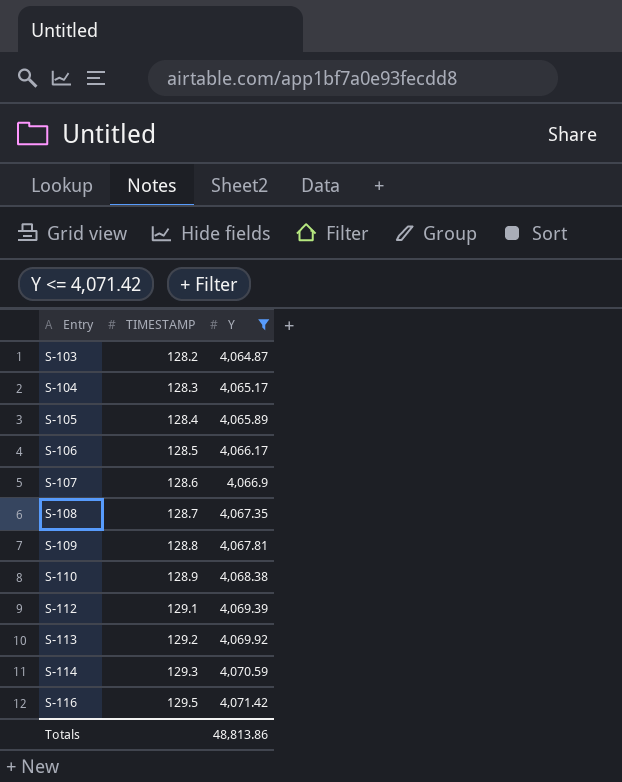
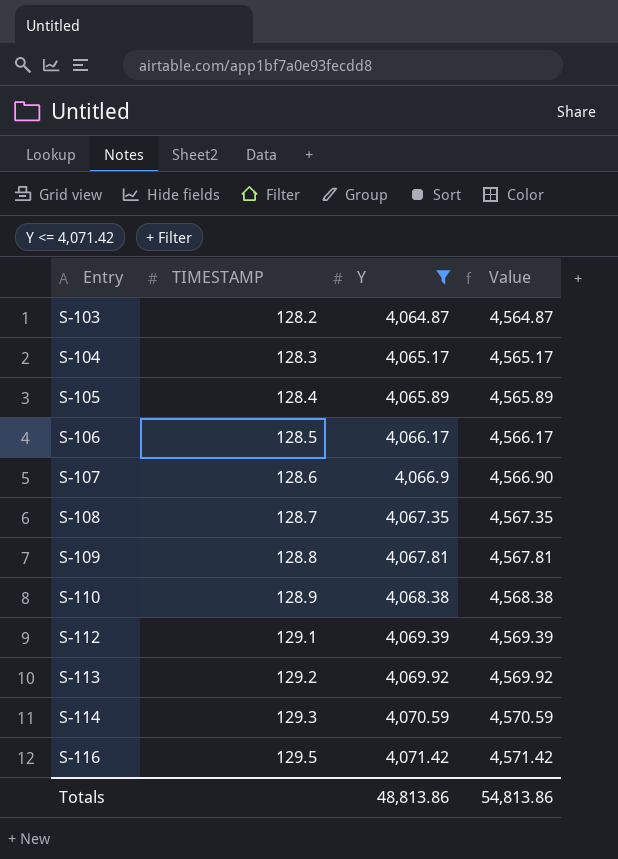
column Value | formula: none -> [Y] + 500

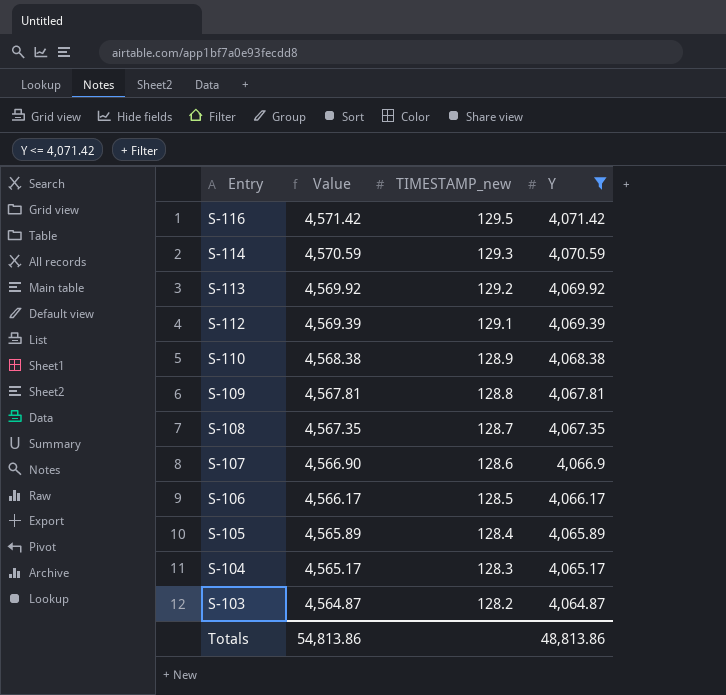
row order: Entry ascending -> Entry descending
column Value | position: 4 -> 2
column name: TIMESTAMP -> TIMESTAMP_new

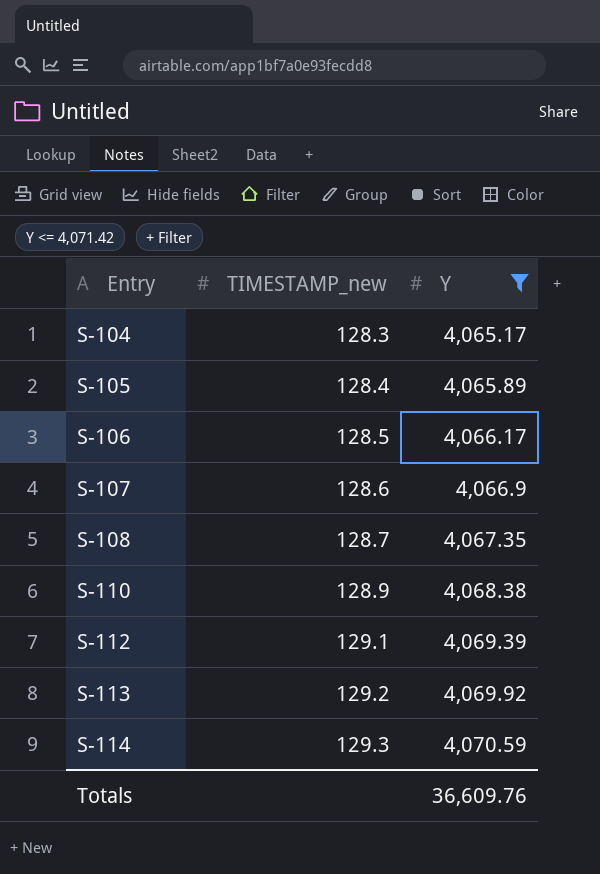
row order: Entry descending -> Entry ascending
column Value | formula: [Y] + 500 -> none
row S-116: 4,571.42 | 129.5 | 4,071.42 -> none
row S-109: 4,567.81 | 128.8 | 4,067.81 -> none
row S-103: 4,564.87 | 128.2 | 4,064.87 -> none
Totals | Y: 48,813.86 -> 36,609.76

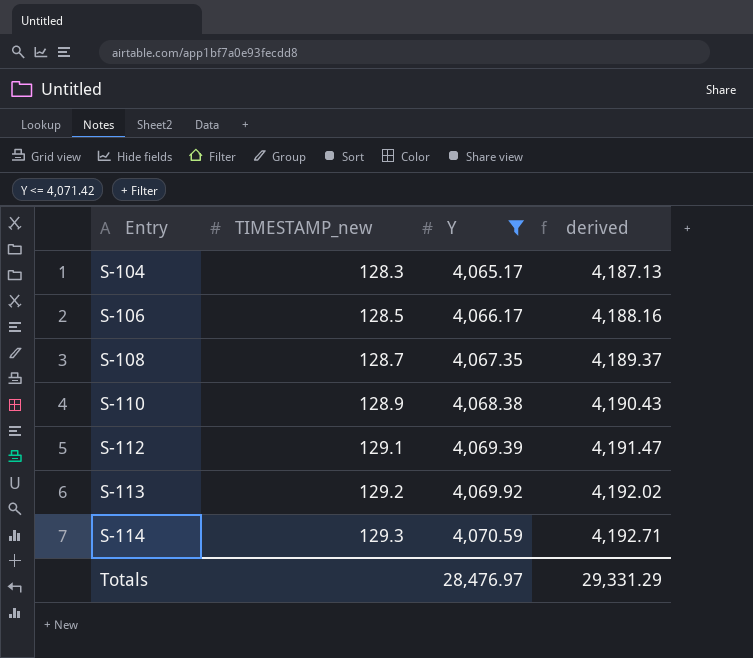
column derived | formula: none -> [Y] * 1.03
row S-105: 128.4 | 4,065.89 -> none
row S-107: 128.6 | 4,066.9 -> none
Totals | Y: 36,609.76 -> 28,476.97

